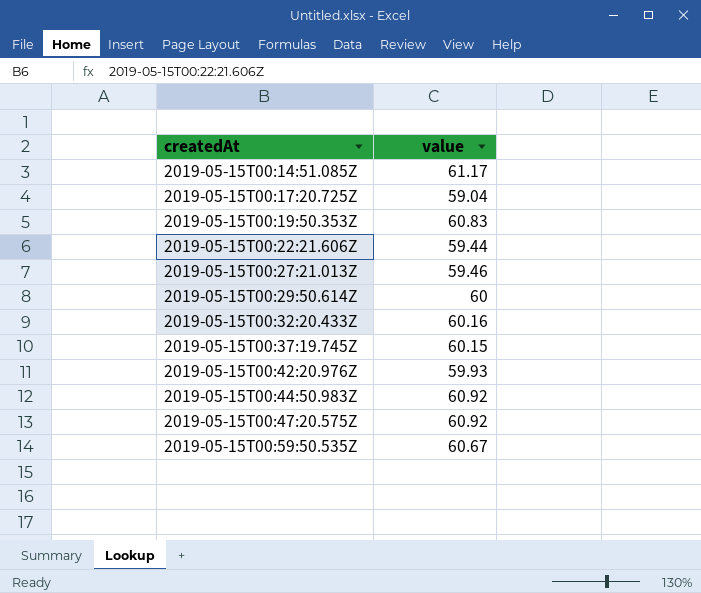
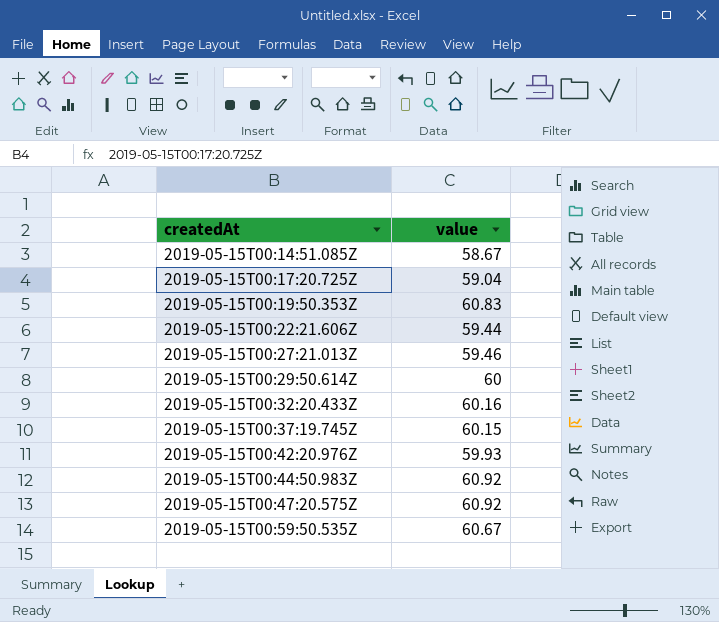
2019-05-15T00:14:51.085Z | value: 61.17 -> 58.67

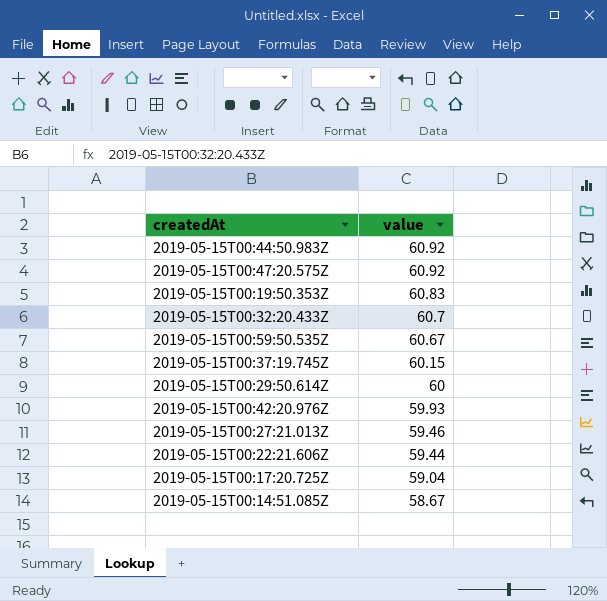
row order: createdAt ascending -> value descending
2019-05-15T00:32:20.433Z | value: 60.16 -> 60.7

